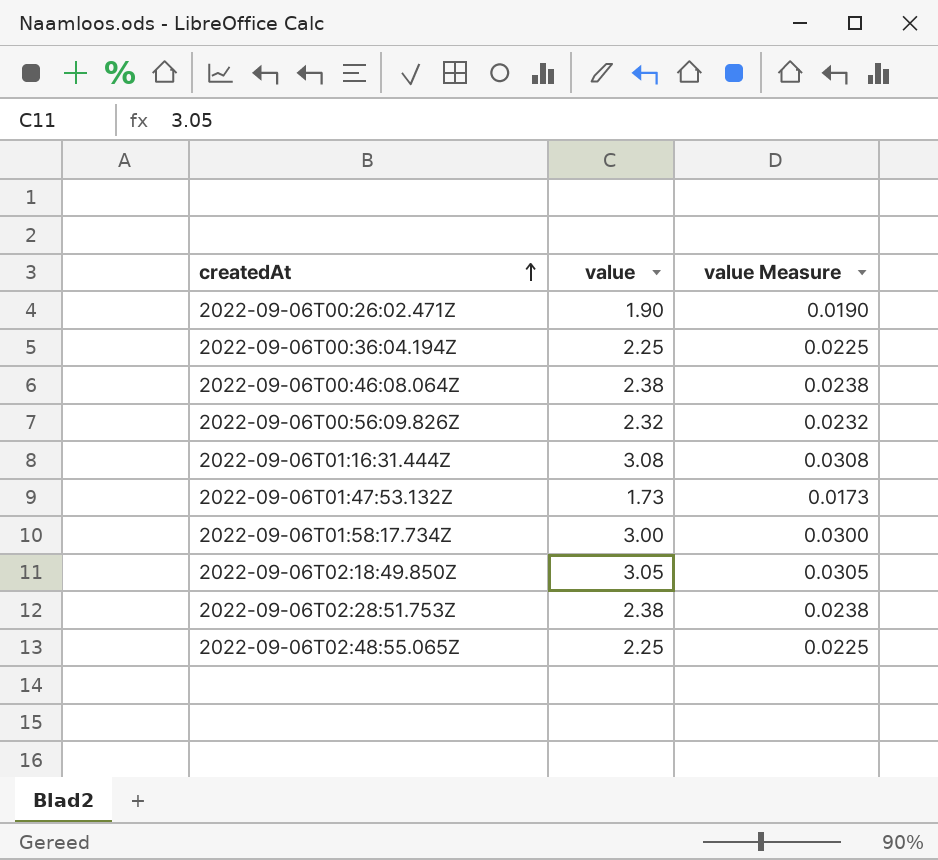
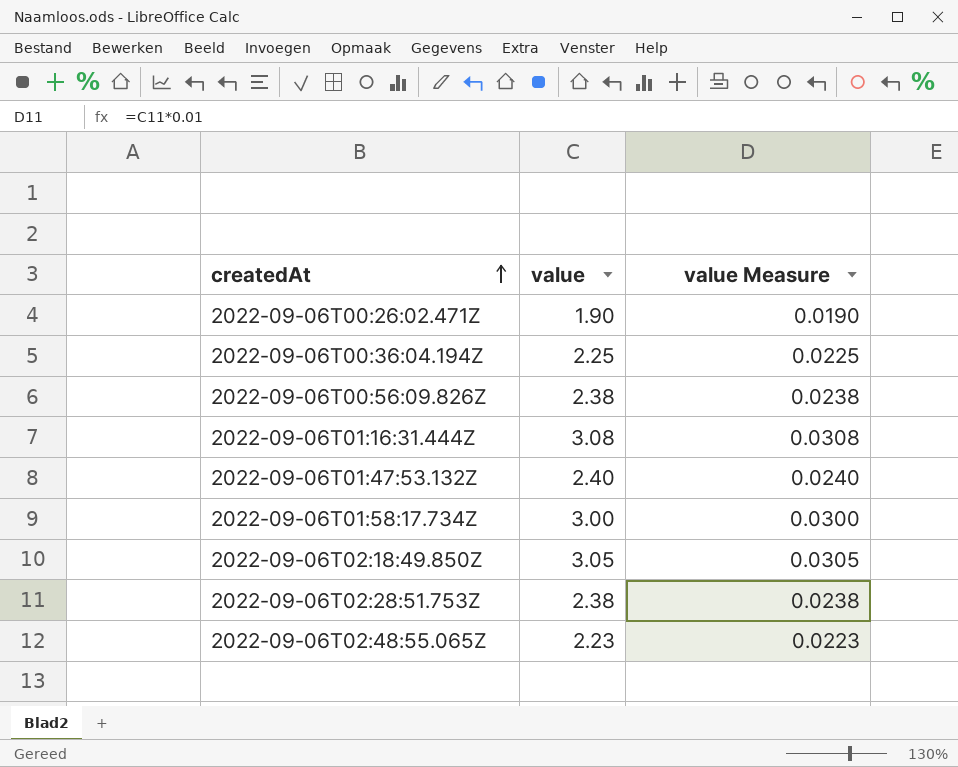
row 2022-09-06T00:46:08.064Z: 2.38 | 0.0238 -> none
2022-09-06T00:56:09.826Z | value: 2.32 -> 2.38
2022-09-06T00:56:09.826Z | value Measure: 0.0232 -> 0.0238
2022-09-06T01:47:53.132Z | value: 1.73 -> 2.40
2022-09-06T01:47:53.132Z | value Measure: 0.0173 -> 0.0240
2022-09-06T02:48:55.065Z | value: 2.25 -> 2.23
2022-09-06T02:48:55.065Z | value Measure: 0.0225 -> 0.0223

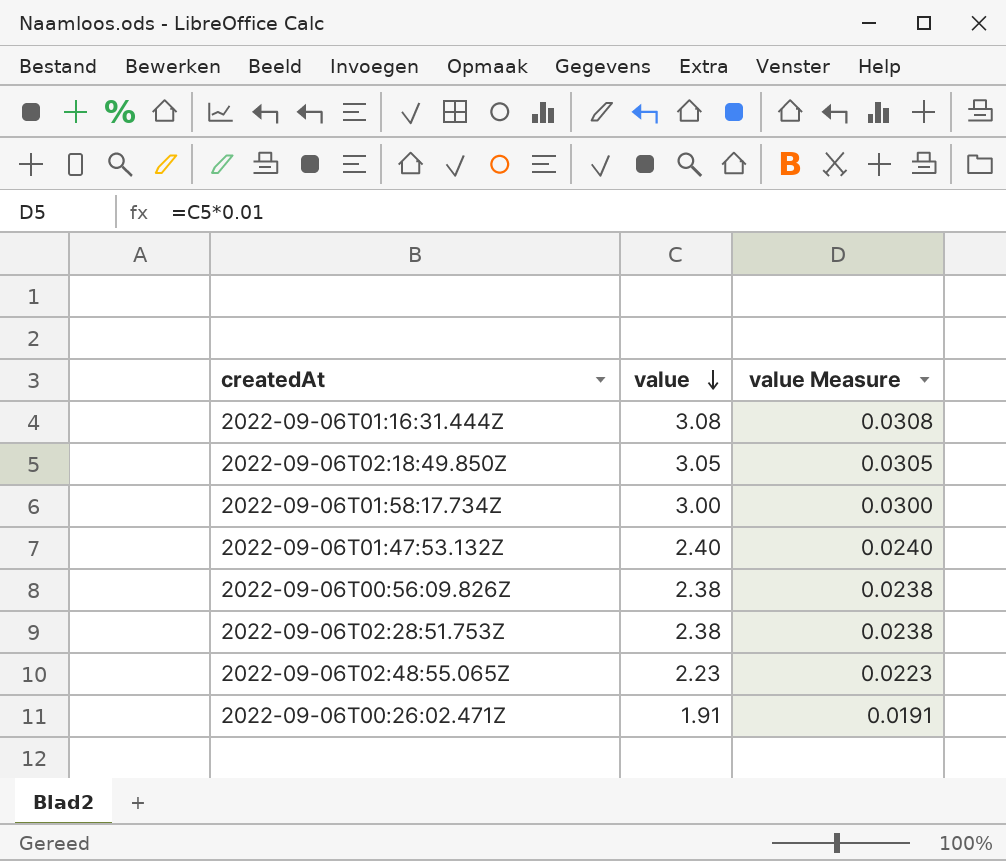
row order: createdAt ascending -> value descending
row 2022-09-06T00:36:04.194Z: 2.25 | 0.0225 -> none
2022-09-06T00:26:02.471Z | value: 1.90 -> 1.91
2022-09-06T00:26:02.471Z | value Measure: 0.0190 -> 0.0191

